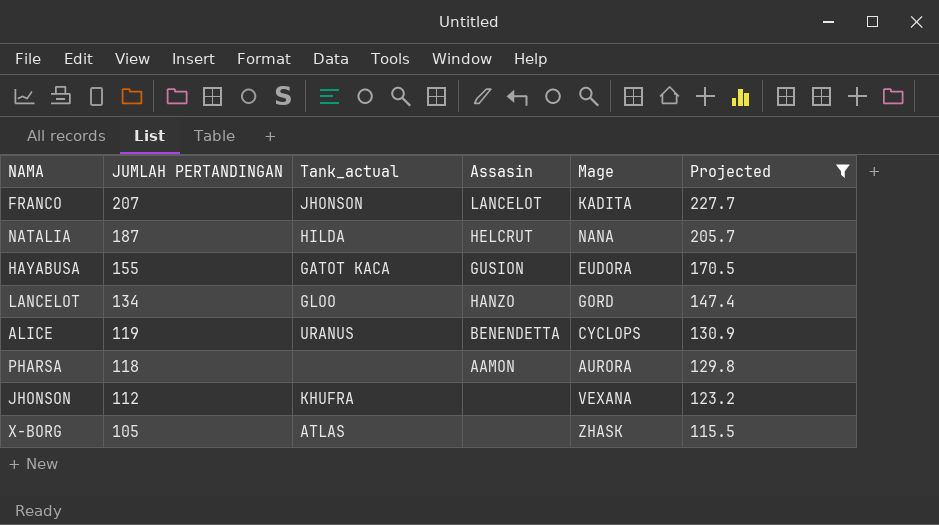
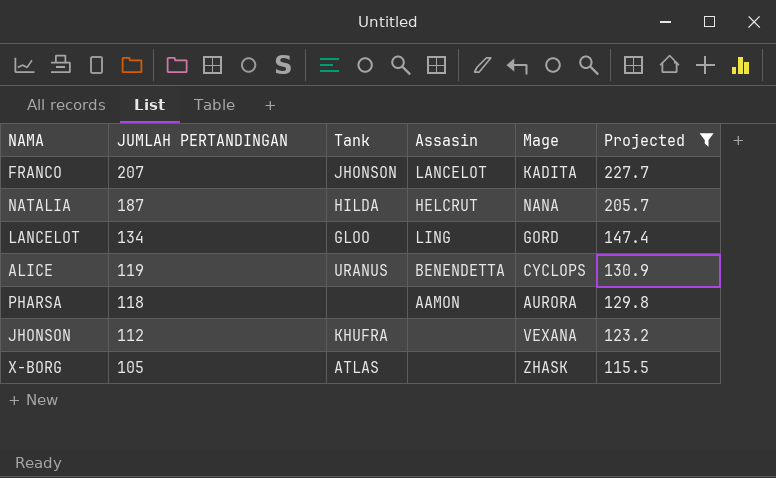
column name: Tank_actual -> Tank
row HAYABUSA: 155 | GATOT KACA | GUSION | EUDORA | 170.5 -> none
LANCELOT | Assasin: HANZO -> LING

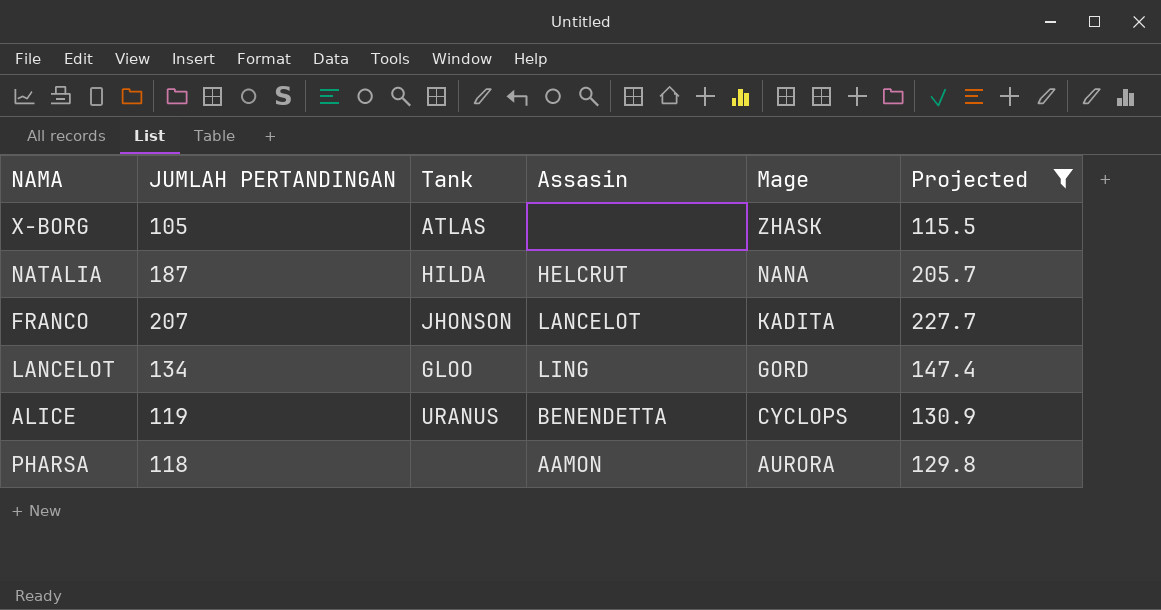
row order: JUMLAH PERTANDINGAN descending -> Mage descending
row JHONSON: 112 | KHUFRA | none | VEXANA | 123.2 -> none

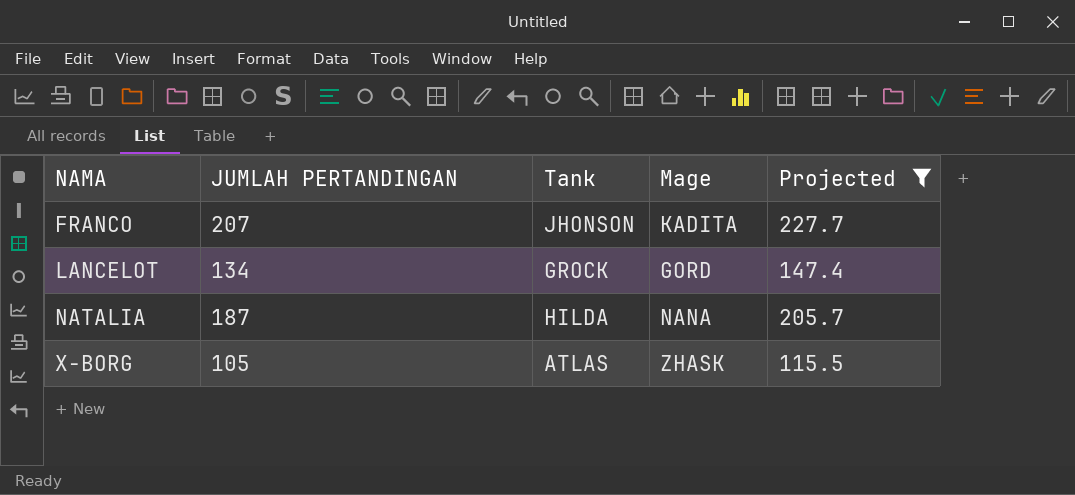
row order: Mage descending -> NAMA ascending
column Assasin | position: 4 -> none
row ALICE: 119 | URANUS | BENENDETTA | CYCLOPS | 130.9 -> none
row PHARSA: 118 | none | AAMON | AURORA | 129.8 -> none
LANCELOT | Tank: GLOO -> GROCK

